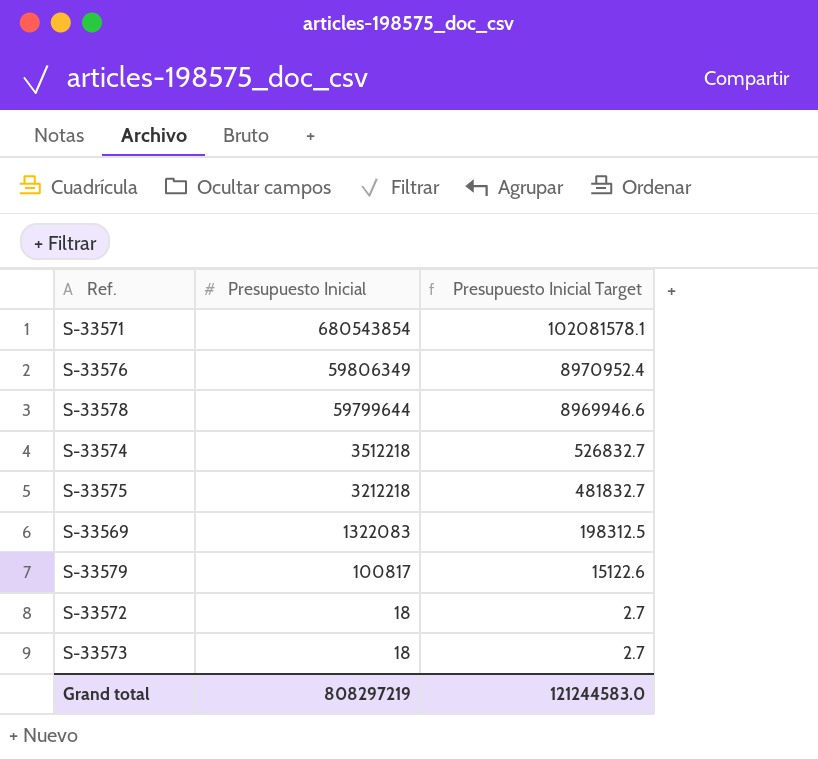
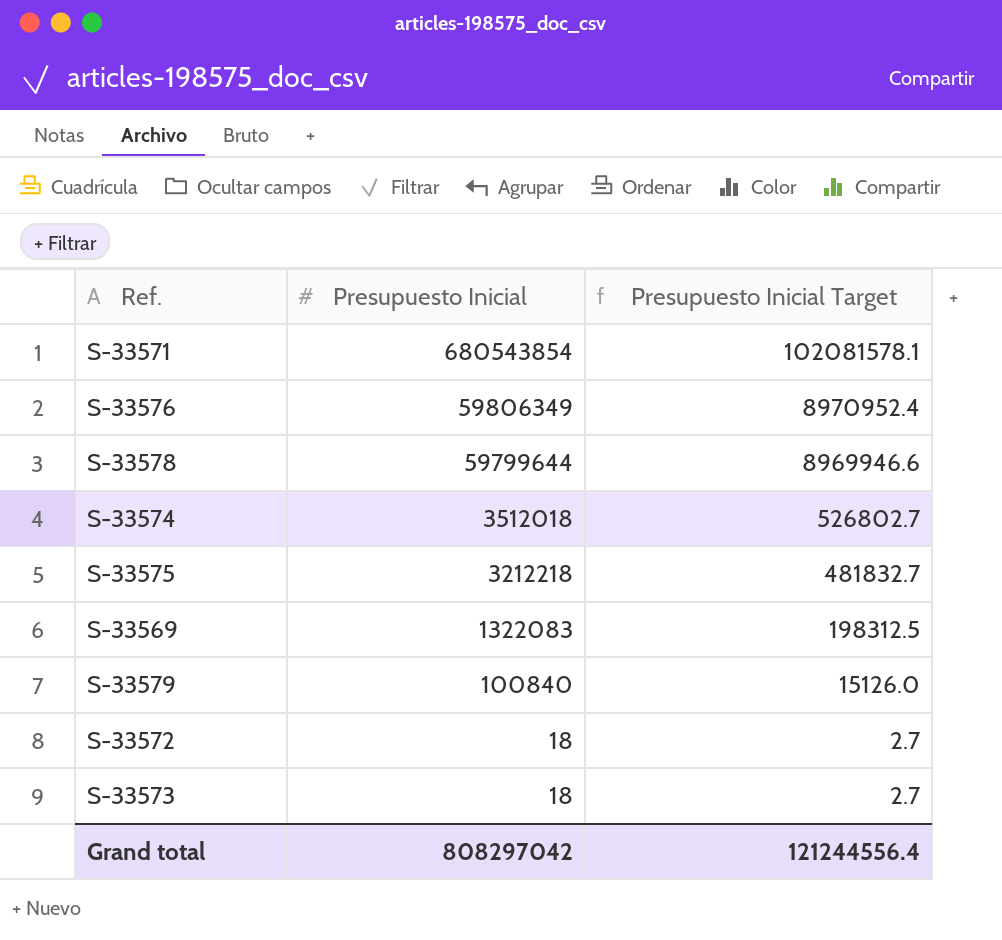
S-33574 | Presupuesto Inicial: 3512218 -> 3512018
S-33574 | Presupuesto Inicial Target: 526832.7 -> 526802.7
S-33579 | Presupuesto Inicial: 100817 -> 100840
S-33579 | Presupuesto Inicial Target: 15122.6 -> 15126.0
Grand total | Presupuesto Inicial: 808297219 -> 808297042
Grand total | Presupuesto Inicial Target: 121244583.0 -> 121244556.4

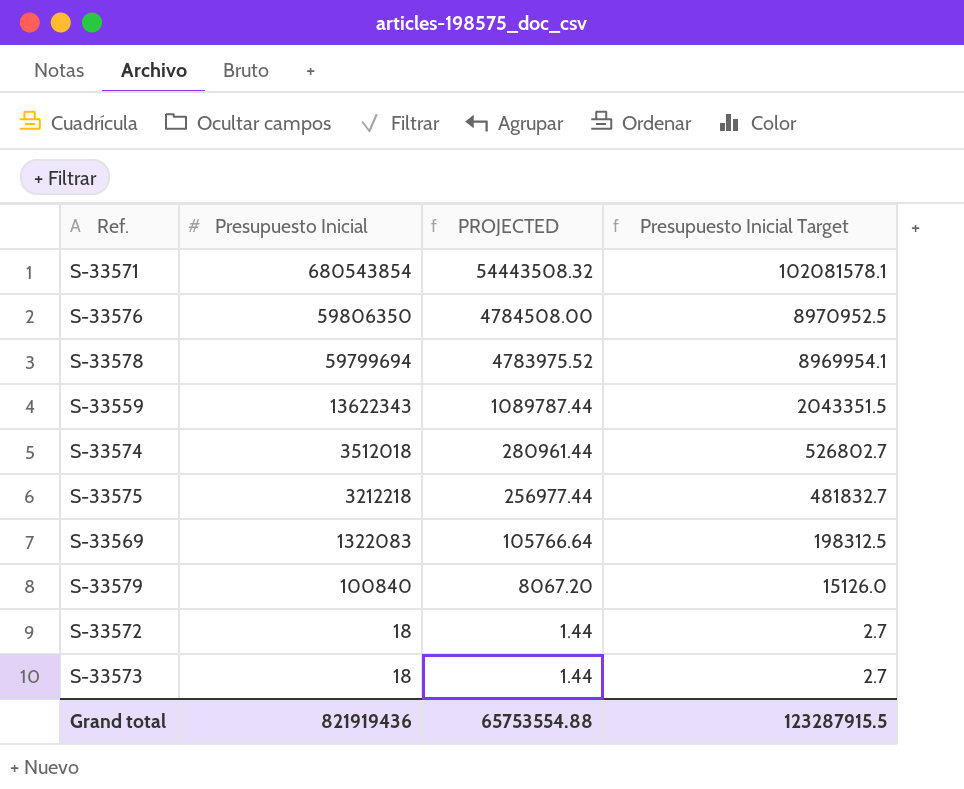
column PROJECTED | formula: none -> [Presupuesto Inicial] * 0.08
S-33576 | Presupuesto Inicial: 59806349 -> 59806350
S-33576 | Presupuesto Inicial Target: 8970952.4 -> 8970952.5
S-33578 | Presupuesto Inicial: 59799644 -> 59799694
S-33578 | Presupuesto Inicial Target: 8969946.6 -> 8969954.1
row S-33559: none -> 13622343 | 1089787.44 | 2043351.5
Grand total | Presupuesto Inicial: 808297042 -> 821919436
Grand total | Presupuesto Inicial Target: 121244556.4 -> 123287915.5

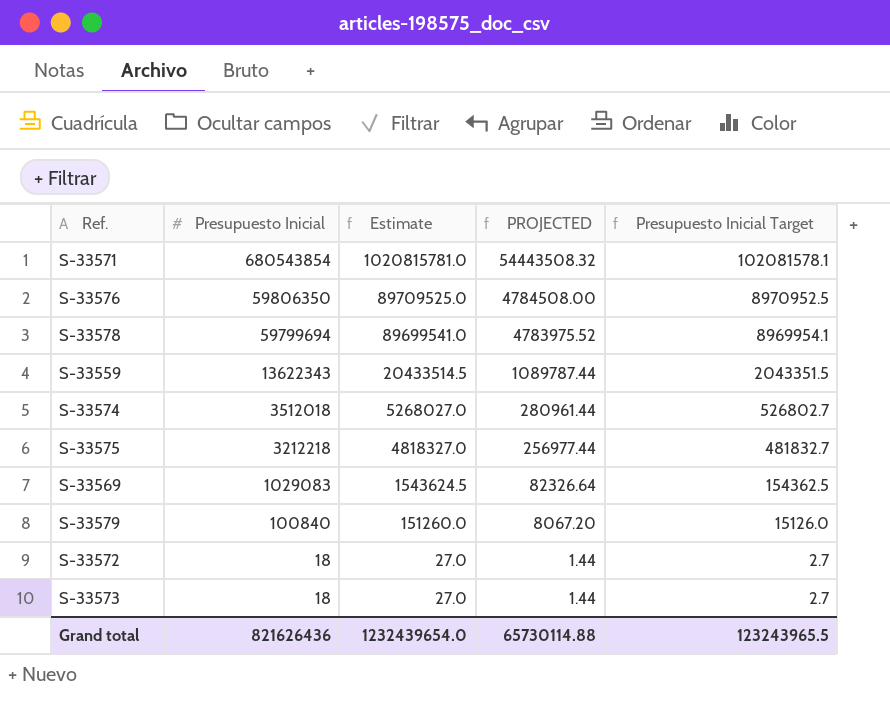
column Estimate | formula: none -> [Presupuesto Inicial] * 1.5
S-33569 | Presupuesto Inicial: 1322083 -> 1029083
S-33569 | PROJECTED: 105766.64 -> 82326.64
S-33569 | Presupuesto Inicial Target: 198312.5 -> 154362.5
Grand total | Presupuesto Inicial: 821919436 -> 821626436
Grand total | PROJECTED: 65753554.88 -> 65730114.88
Grand total | Presupuesto Inicial Target: 123287915.5 -> 123243965.5

